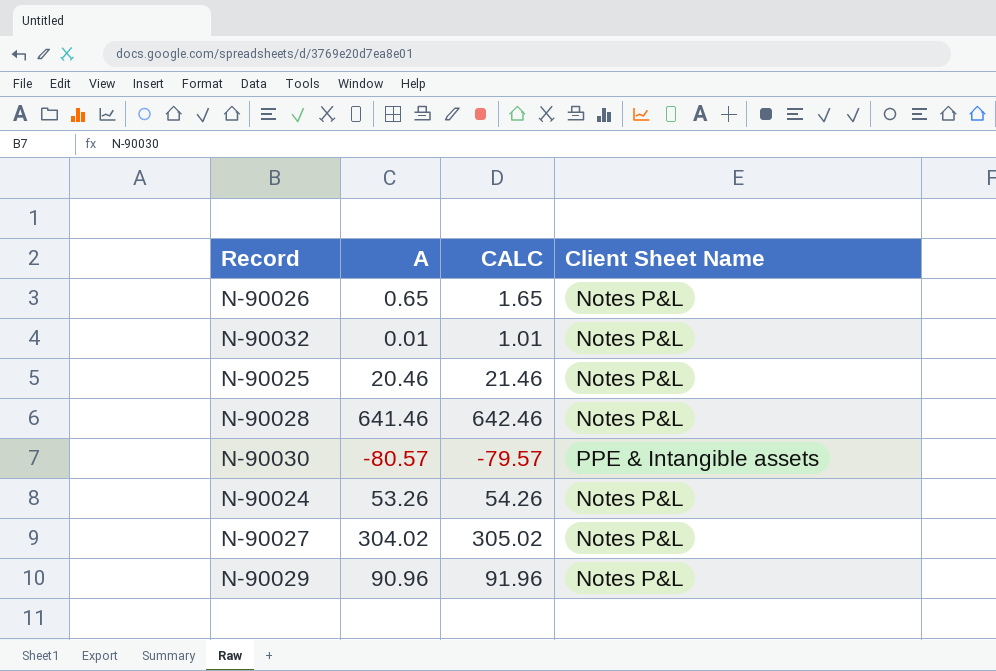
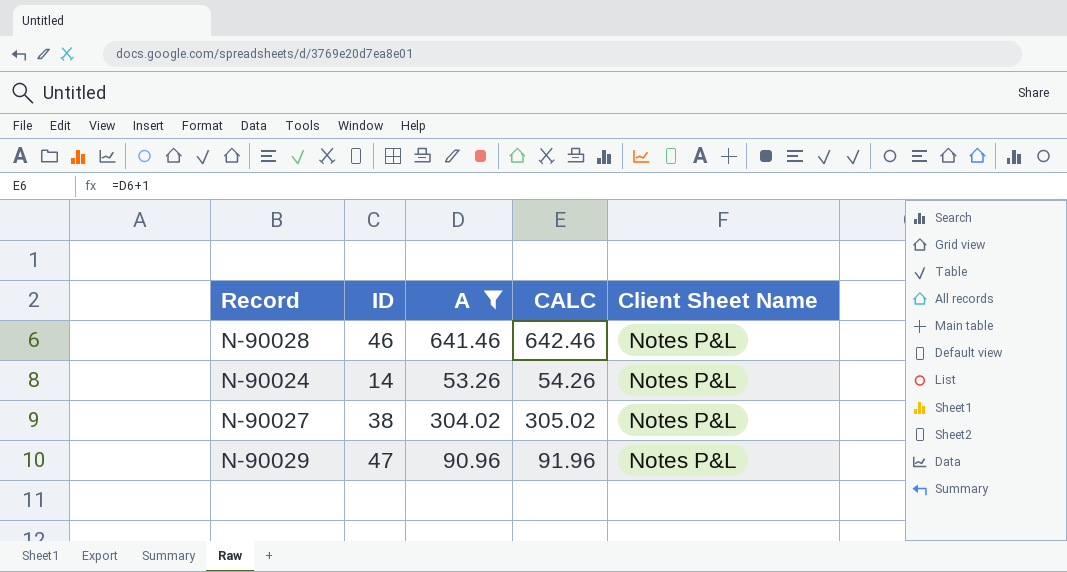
filter: none -> A >= 53.26
column ID | position: none -> 2

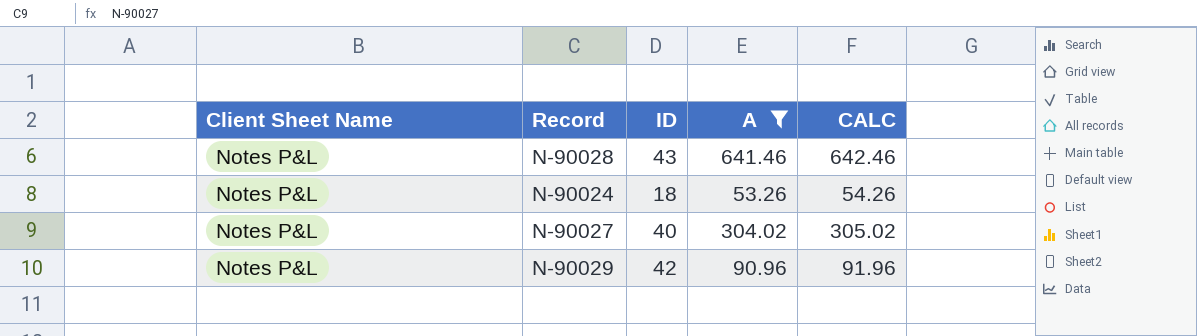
column Client Sheet Name | position: 5 -> 1
N-90028 | ID: 46 -> 43
N-90024 | ID: 14 -> 18
N-90027 | ID: 38 -> 40
N-90029 | ID: 47 -> 42

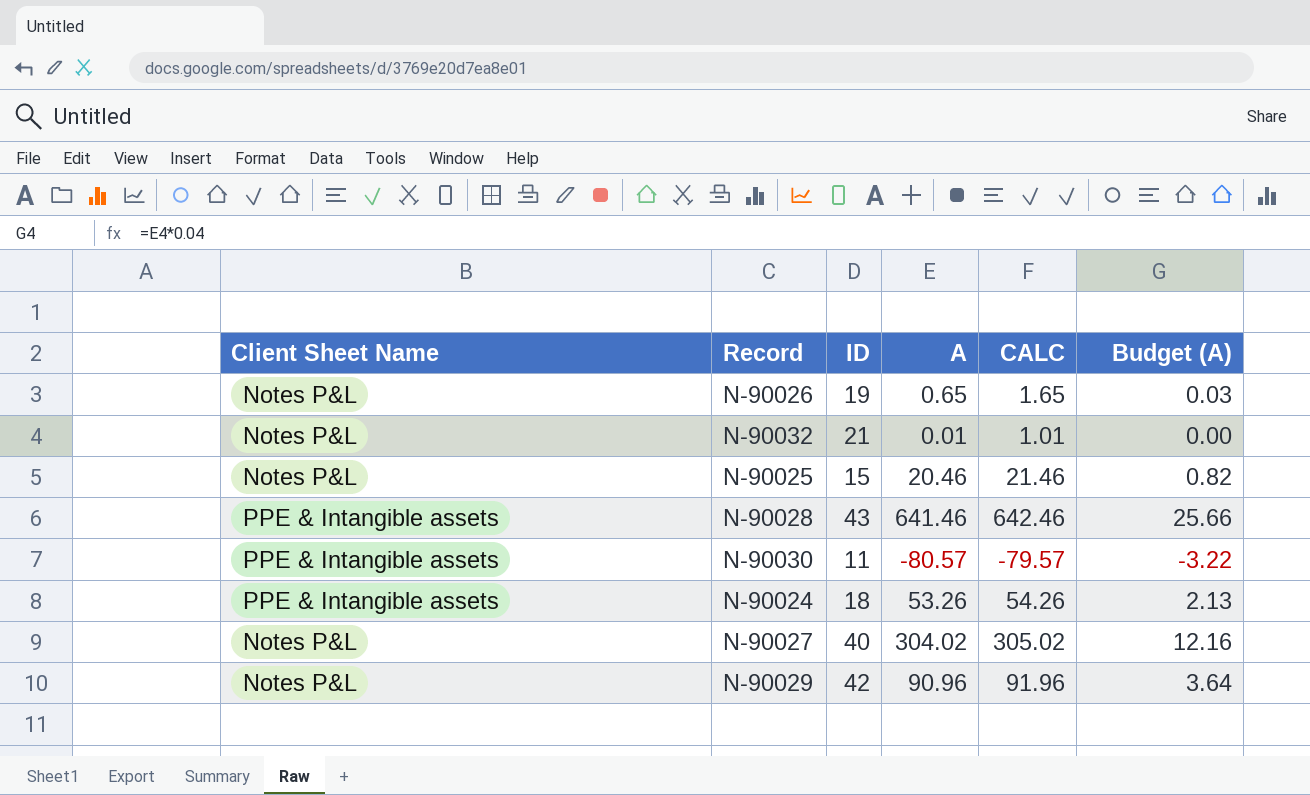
filter: A >= 53.26 -> none
column Budget (A) | formula: none -> [A] * 0.04
N-90028 | Client Sheet Name: Notes P&L -> PPE & Intangible assets
N-90024 | Client Sheet Name: Notes P&L -> PPE & Intangible assets

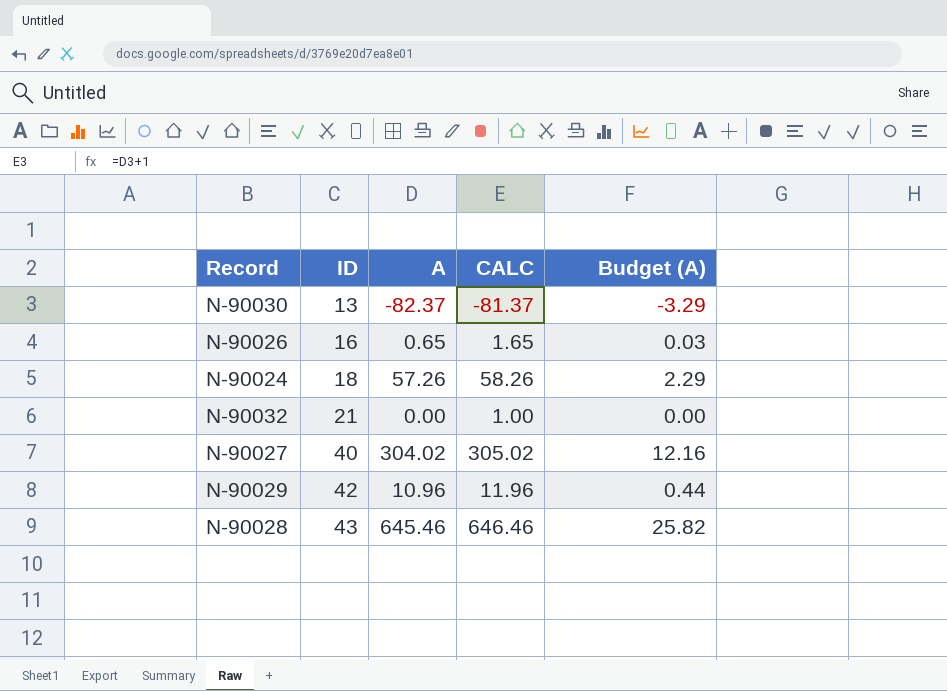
row order: none -> ID ascending
column Client Sheet Name | position: 1 -> none
row N-90025: Notes P&L | 15 | 20.46 | 21.46 | 0.82 -> none
N-90030 | ID: 11 -> 13
N-90030 | A: -80.57 -> -82.37
N-90030 | CALC: -79.57 -> -81.37
N-90030 | Budget (A): -3.22 -> -3.29
N-90026 | ID: 19 -> 16
N-90024 | A: 53.26 -> 57.26
N-90024 | CALC: 54.26 -> 58.26
N-90024 | Budget (A): 2.13 -> 2.29
N-90032 | A: 0.01 -> 0.00
N-90032 | CALC: 1.01 -> 1.00
N-90029 | A: 90.96 -> 10.96
N-90029 | CALC: 91.96 -> 11.96
N-90029 | Budget (A): 3.64 -> 0.44
N-90028 | A: 641.46 -> 645.46
N-90028 | CALC: 642.46 -> 646.46
N-90028 | Budget (A): 25.66 -> 25.82

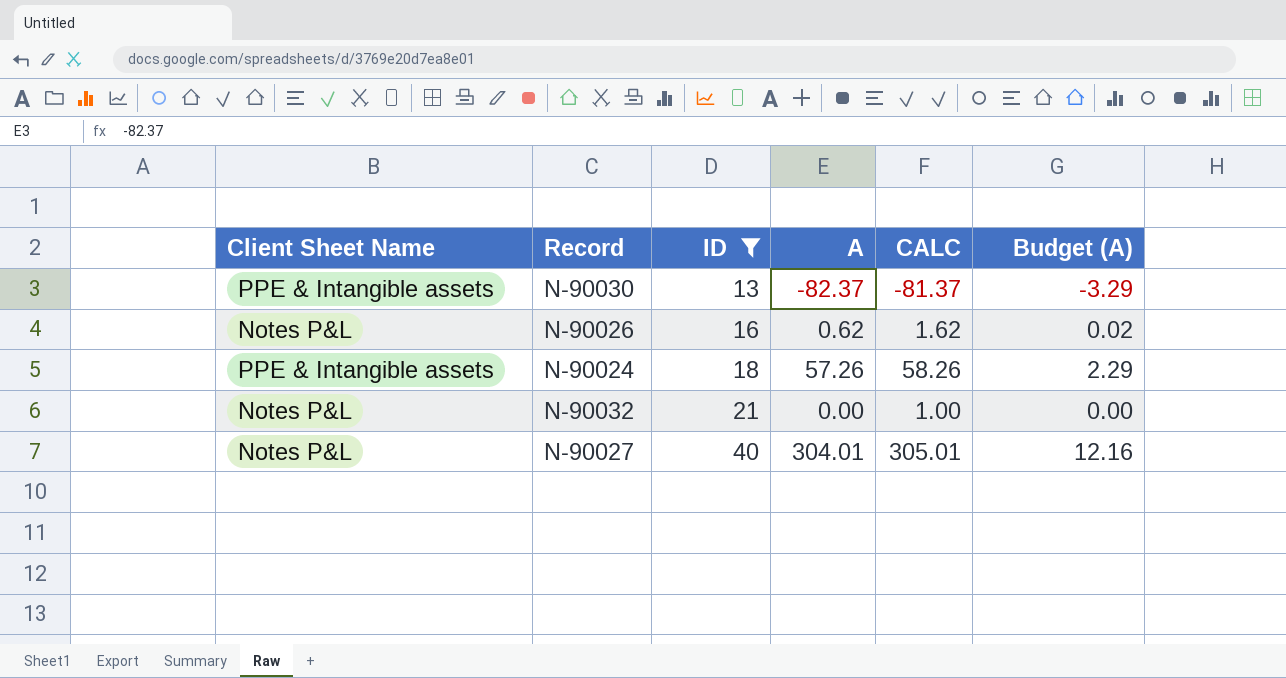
filter: none -> ID <= 40
column Client Sheet Name | position: none -> 1
N-90026 | A: 0.65 -> 0.62
N-90026 | CALC: 1.65 -> 1.62
N-90026 | Budget (A): 0.03 -> 0.02
N-90027 | A: 304.02 -> 304.01
N-90027 | CALC: 305.02 -> 305.01

